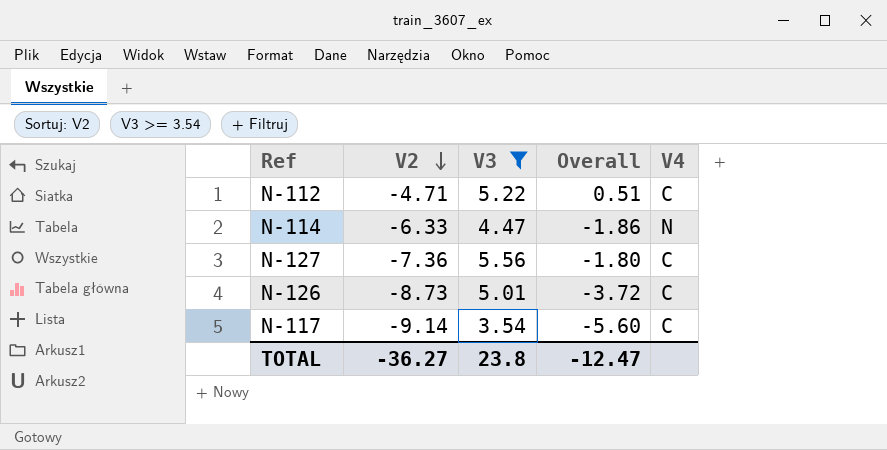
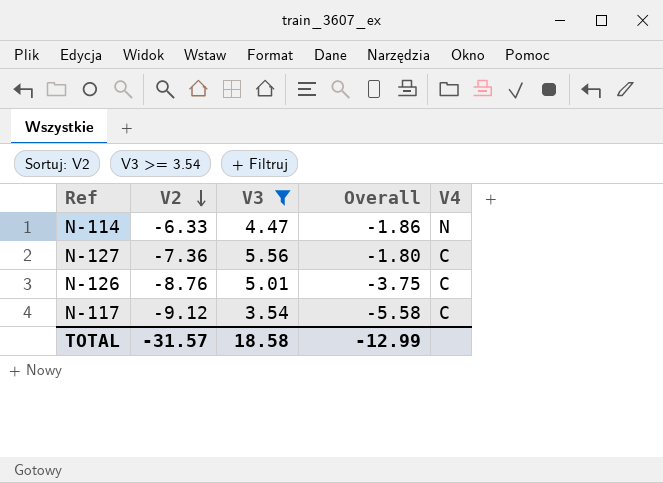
row N-112: -4.71 | 5.22 | 0.51 | C -> none
N-126 | V2: -8.73 -> -8.76
N-126 | Overall: -3.72 -> -3.75
N-117 | V2: -9.14 -> -9.12
N-117 | Overall: -5.60 -> -5.58
TOTAL | V2: -36.27 -> -31.57
TOTAL | V3: 23.8 -> 18.58
TOTAL | Overall: -12.47 -> -12.99

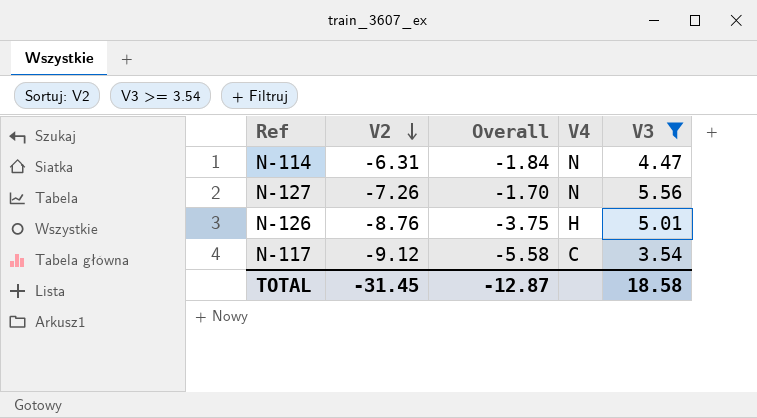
column V3 | position: 3 -> 5
N-114 | V2: -6.33 -> -6.31
N-114 | Overall: -1.86 -> -1.84
N-127 | V2: -7.36 -> -7.26
N-127 | Overall: -1.80 -> -1.70
N-127 | V4: C -> N
N-126 | V4: C -> H
TOTAL | V2: -31.57 -> -31.45
TOTAL | Overall: -12.99 -> -12.87

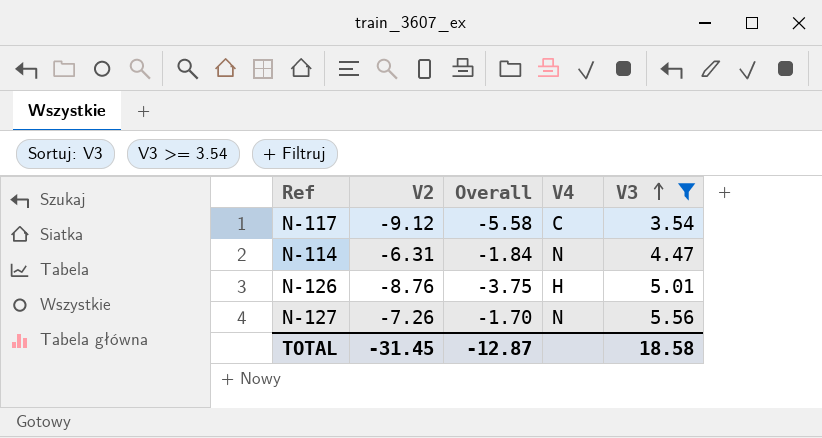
row order: V2 descending -> V3 ascending

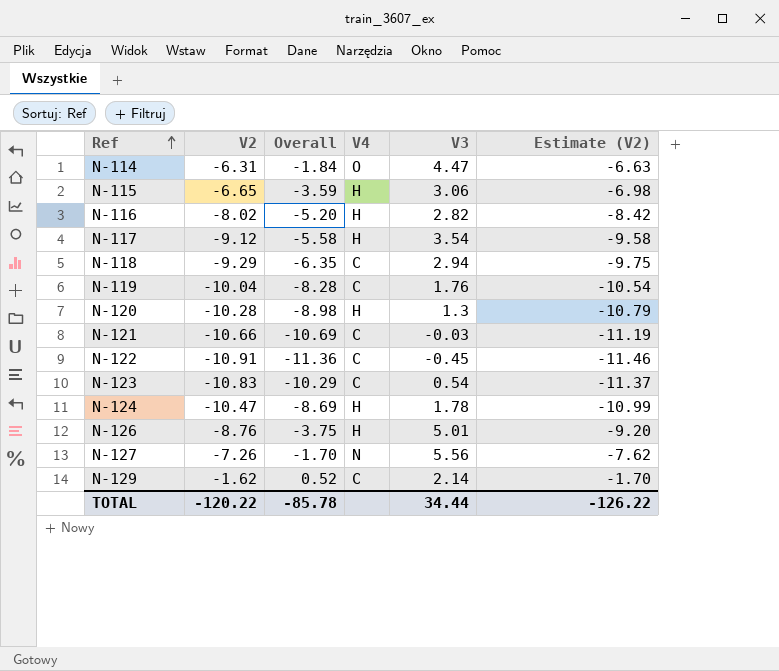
filter: V3 >= 3.54 -> none
row order: V3 ascending -> Ref ascending
column Estimate (V2) | formula: none -> [V2] * 1.05
N-114 | V4: N -> O
N-117 | V4: C -> H
TOTAL | V2: -31.45 -> -120.22
TOTAL | Overall: -12.87 -> -85.78
TOTAL | V3: 18.58 -> 34.44

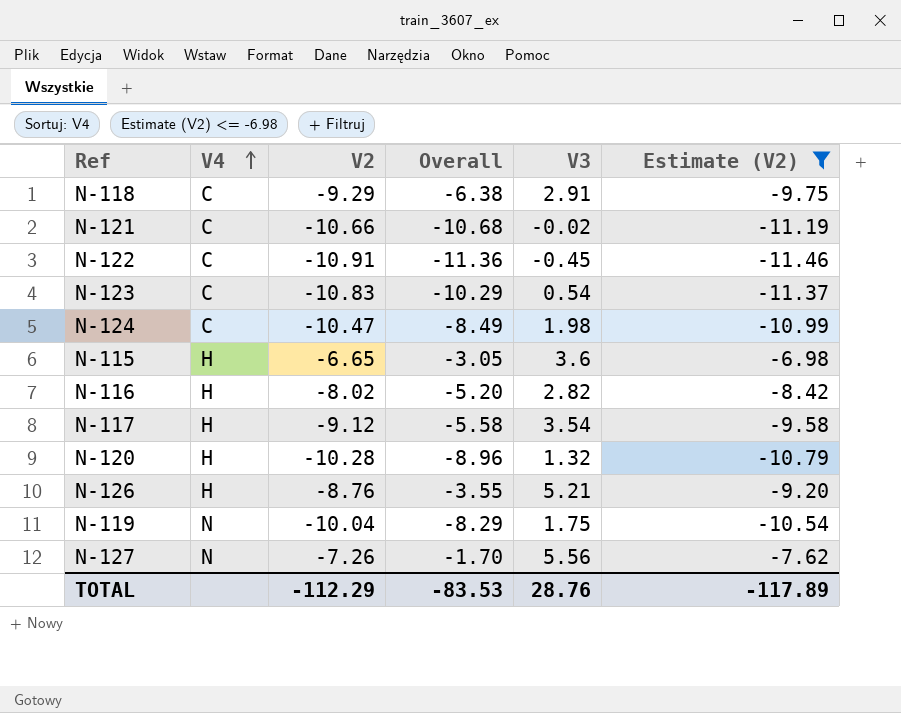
filter: none -> Estimate (V2) <= -6.98
row order: Ref ascending -> V4 ascending
column V4 | position: 4 -> 2
N-118 | Overall: -6.35 -> -6.38
N-118 | V3: 2.94 -> 2.91
N-121 | Overall: -10.69 -> -10.68
N-121 | V3: -0.03 -> -0.02
N-124 | V4: H -> C
N-124 | Overall: -8.69 -> -8.49
N-124 | V3: 1.78 -> 1.98
N-115 | Overall: -3.59 -> -3.05
N-115 | V3: 3.06 -> 3.6
N-120 | Overall: -8.98 -> -8.96
N-120 | V3: 1.3 -> 1.32
N-126 | Overall: -3.75 -> -3.55
N-126 | V3: 5.01 -> 5.21
N-119 | V4: C -> N
N-119 | Overall: -8.28 -> -8.29
N-119 | V3: 1.76 -> 1.75
TOTAL | V2: -120.22 -> -112.29
TOTAL | Overall: -85.78 -> -83.53
TOTAL | V3: 34.44 -> 28.76
TOTAL | Estimate (V2): -126.22 -> -117.89

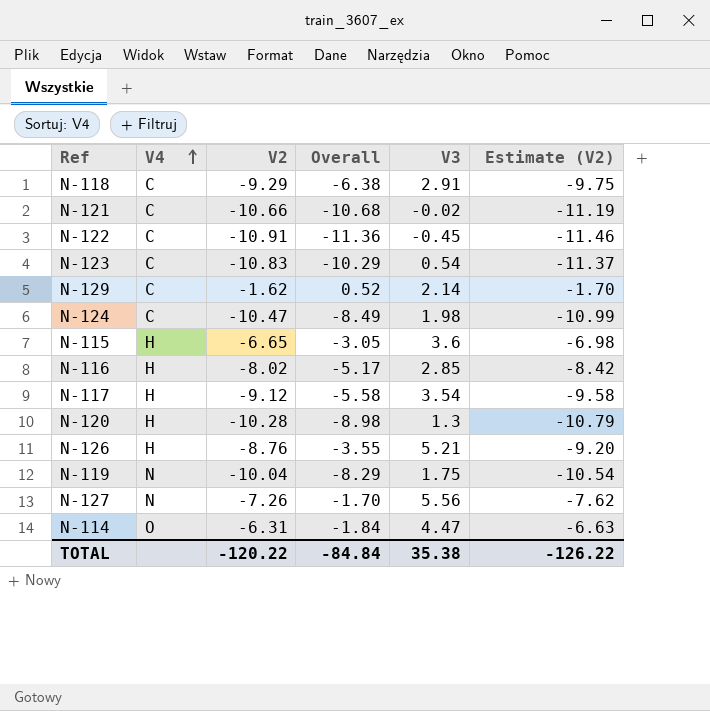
filter: Estimate (V2) <= -6.98 -> none
N-116 | Overall: -5.20 -> -5.17
N-116 | V3: 2.82 -> 2.85
N-120 | Overall: -8.96 -> -8.98
N-120 | V3: 1.32 -> 1.3
TOTAL | V2: -112.29 -> -120.22
TOTAL | Overall: -83.53 -> -84.84
TOTAL | V3: 28.76 -> 35.38
TOTAL | Estimate (V2): -117.89 -> -126.22

